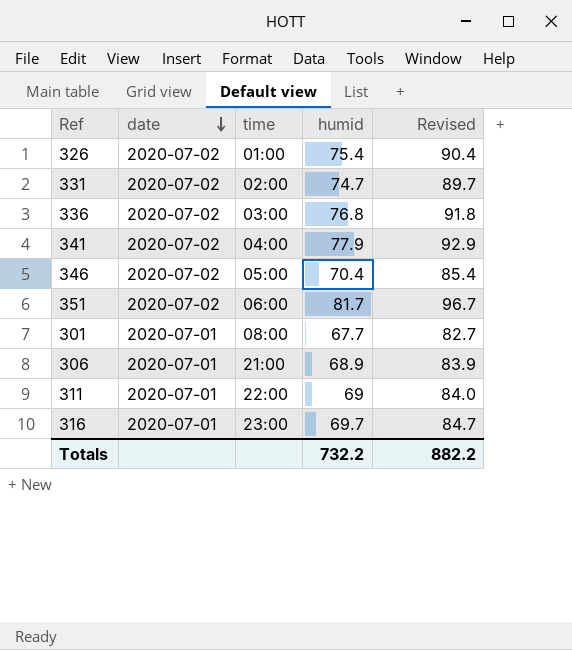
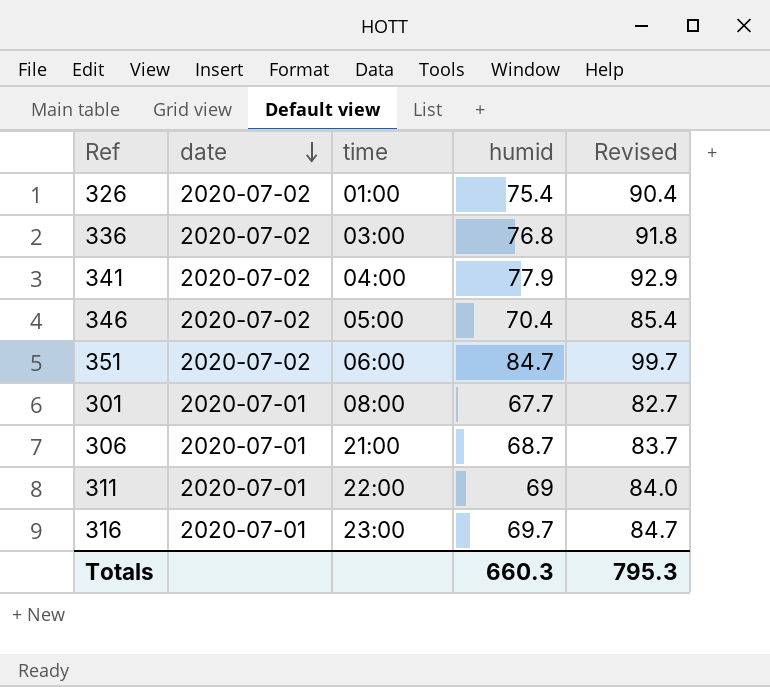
row 331: 2020-07-02 | 02:00 | 74.7 | 89.7 -> none
351 | humid: 81.7 -> 84.7
351 | Revised: 96.7 -> 99.7
306 | humid: 68.9 -> 68.7
306 | Revised: 83.9 -> 83.7
Totals | humid: 732.2 -> 660.3
Totals | Revised: 882.2 -> 795.3

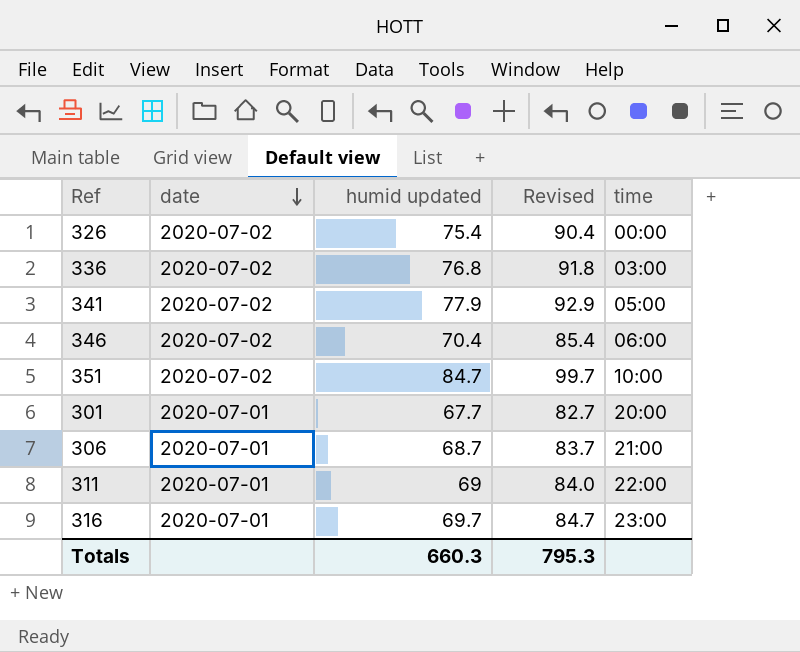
column name: humid -> humid updated
column time | position: 3 -> 5
326 | time: 01:00 -> 00:00
341 | time: 04:00 -> 05:00
346 | time: 05:00 -> 06:00
351 | time: 06:00 -> 10:00
301 | time: 08:00 -> 20:00

